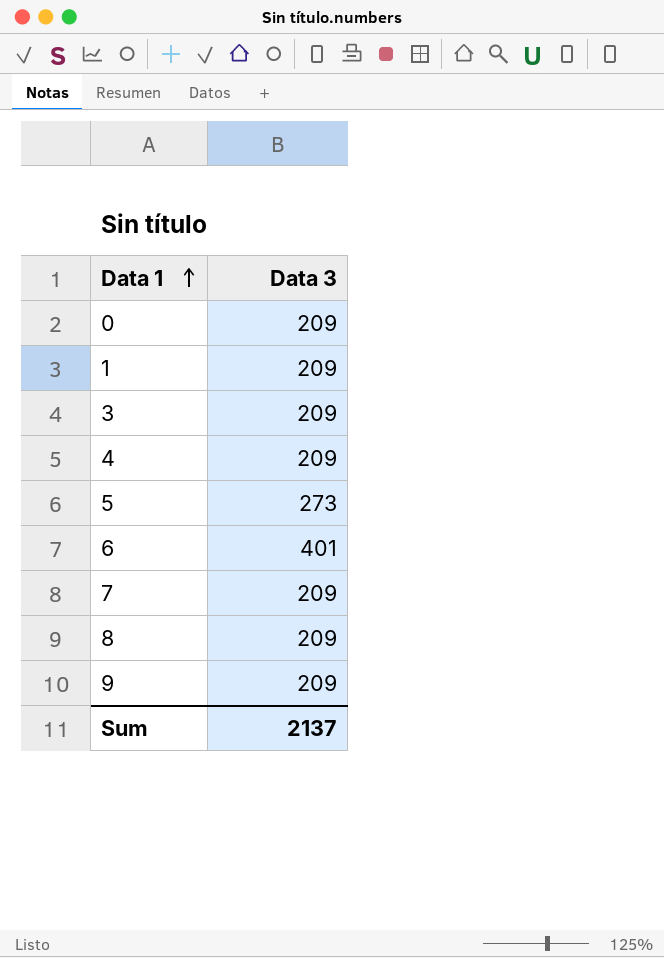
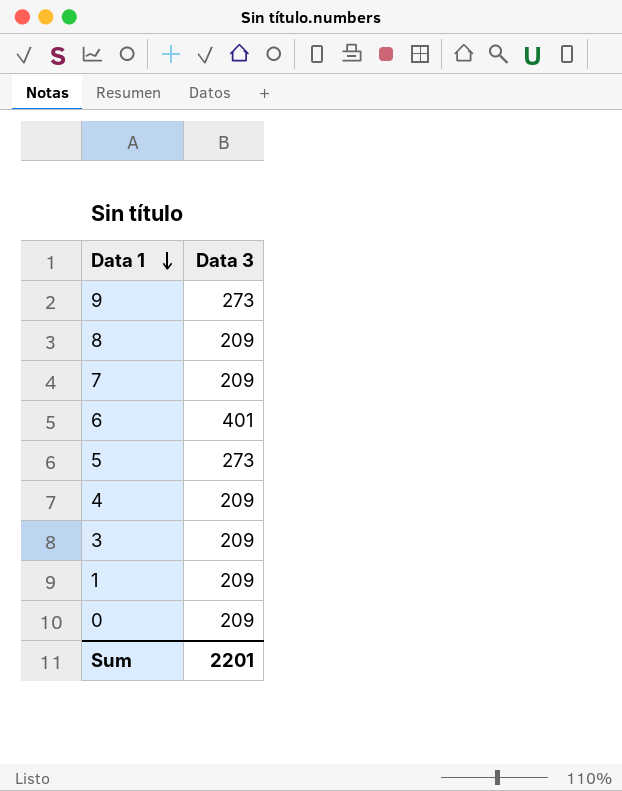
row order: Data 1 ascending -> Data 1 descending
9 | Data 3: 209 -> 273
Sum | Data 3: 2137 -> 2201

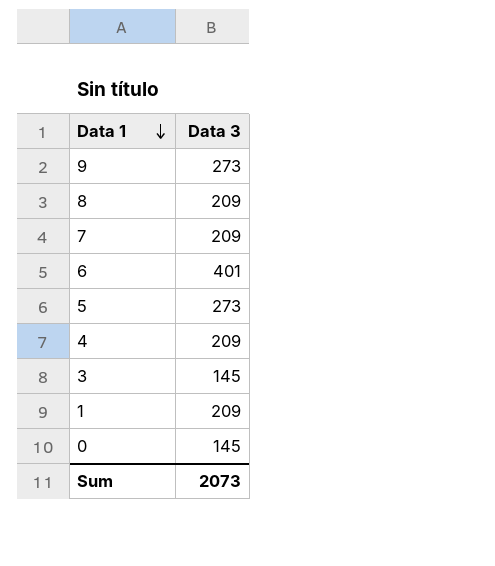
3 | Data 3: 209 -> 145
0 | Data 3: 209 -> 145
Sum | Data 3: 2201 -> 2073

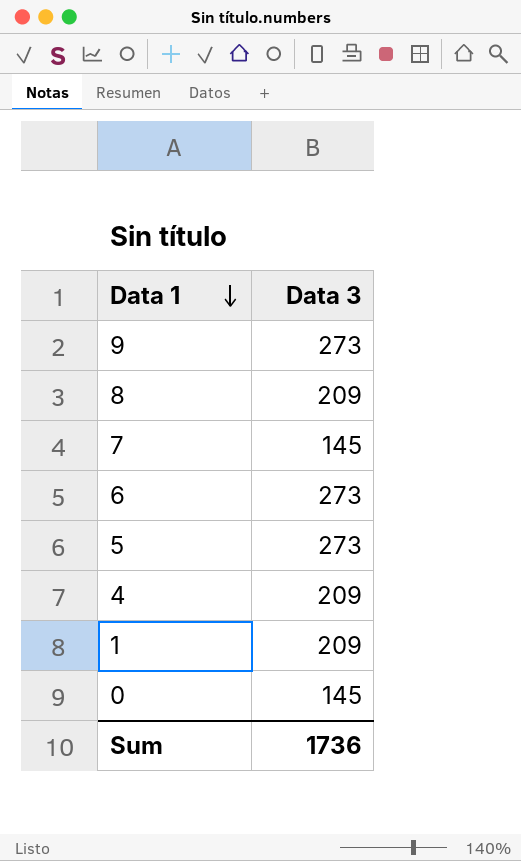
row 3: 145 -> none
7 | Data 3: 209 -> 145
6 | Data 3: 401 -> 273
Sum | Data 3: 2073 -> 1736

